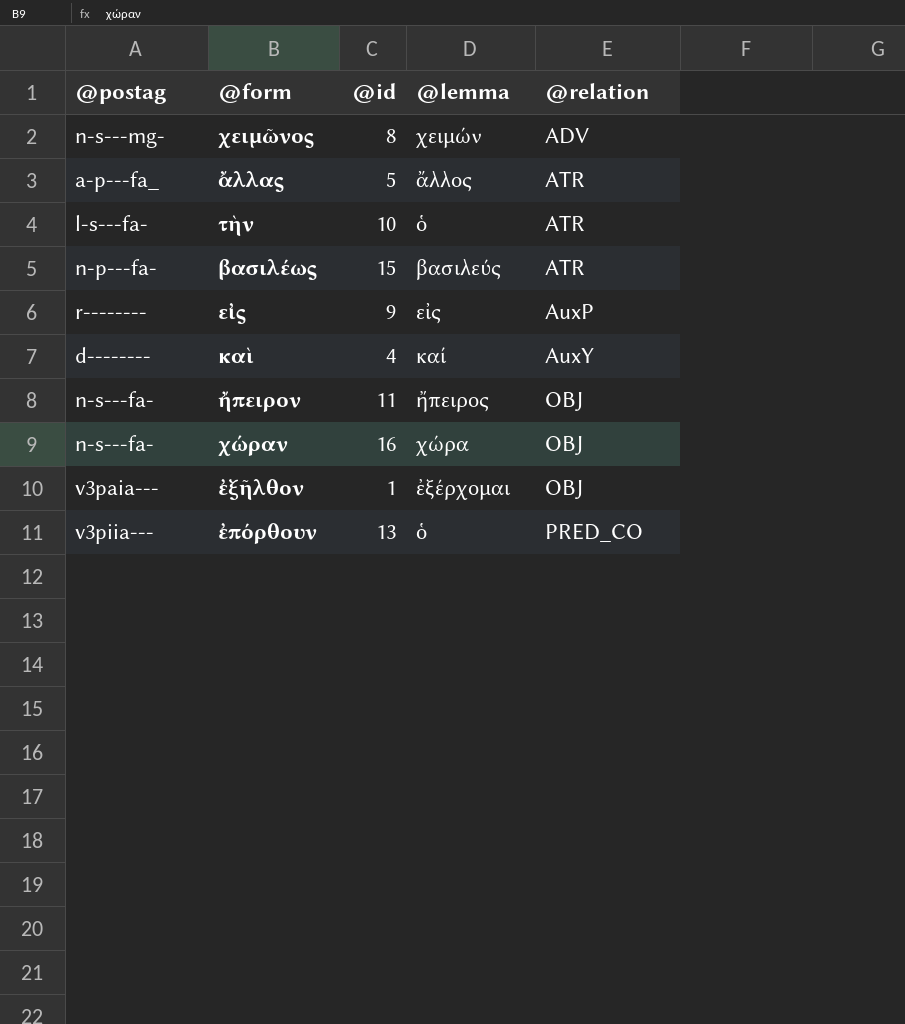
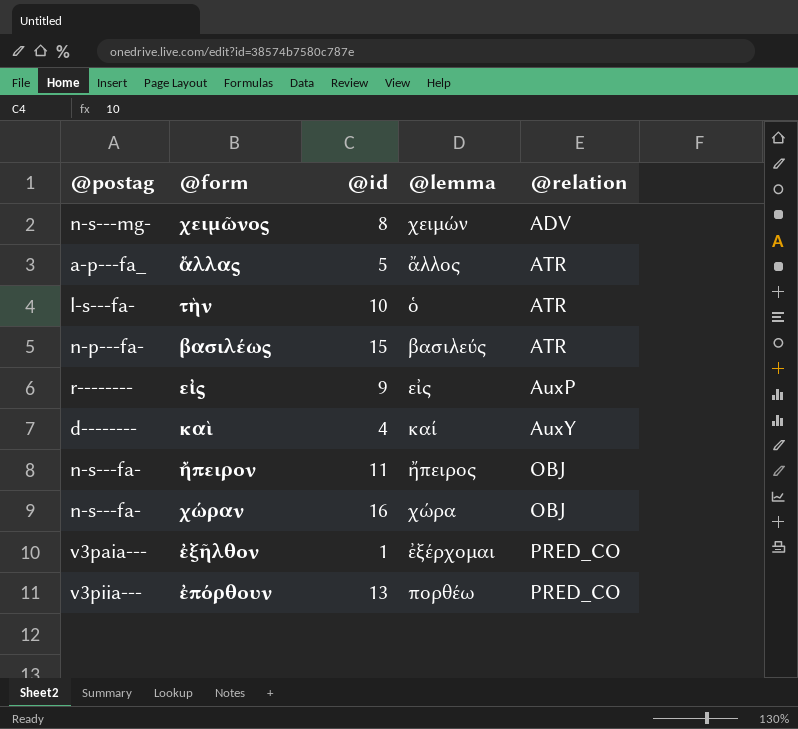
ἐξῆλθον | @relation: OBJ -> PRED_CO
ἐπόρθουν | @lemma: ὁ -> πορθέω

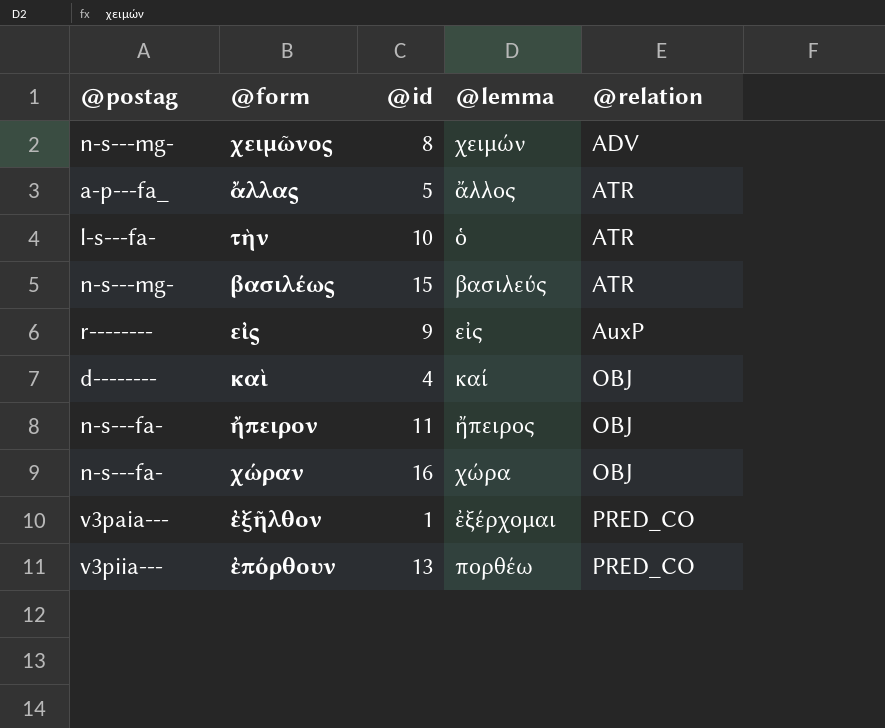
βασιλέως | @postag: n-p---fa- -> n-s---mg-
καὶ | @relation: AuxY -> OBJ

